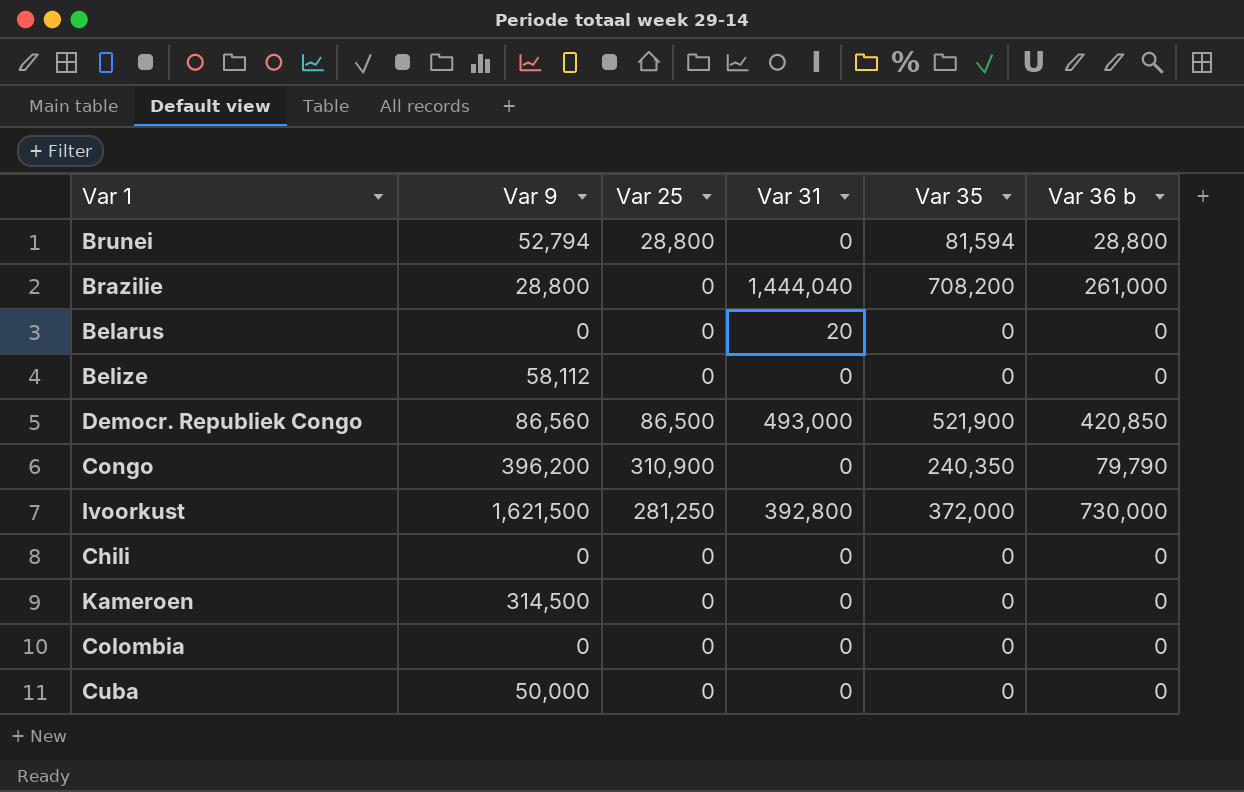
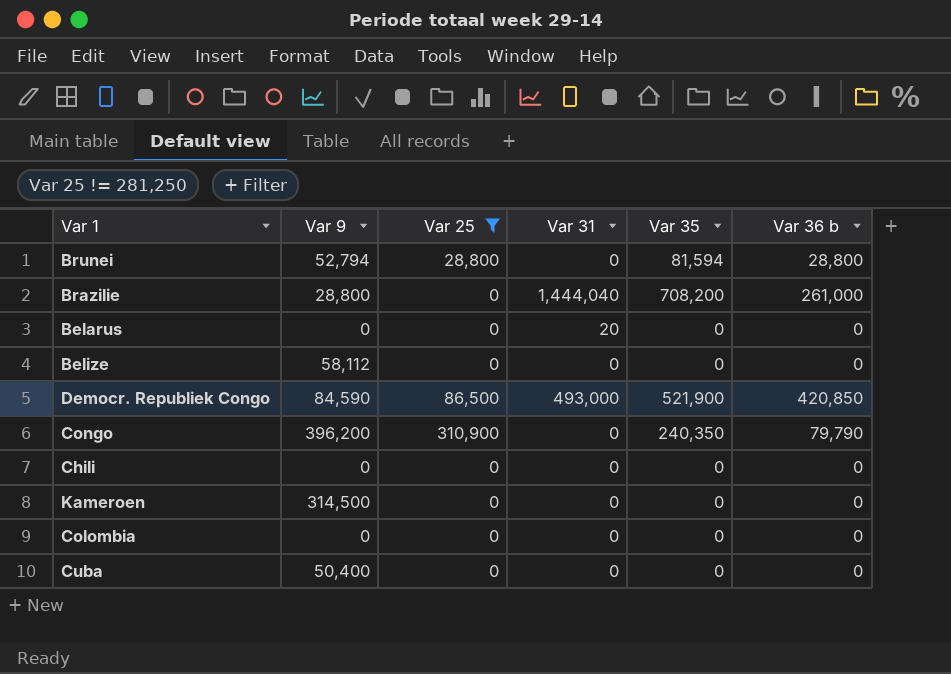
filter: none -> Var 25 != 281,250
Democr. Republiek Congo | Var 9: 86,560 -> 84,590
Cuba | Var 9: 50,000 -> 50,400

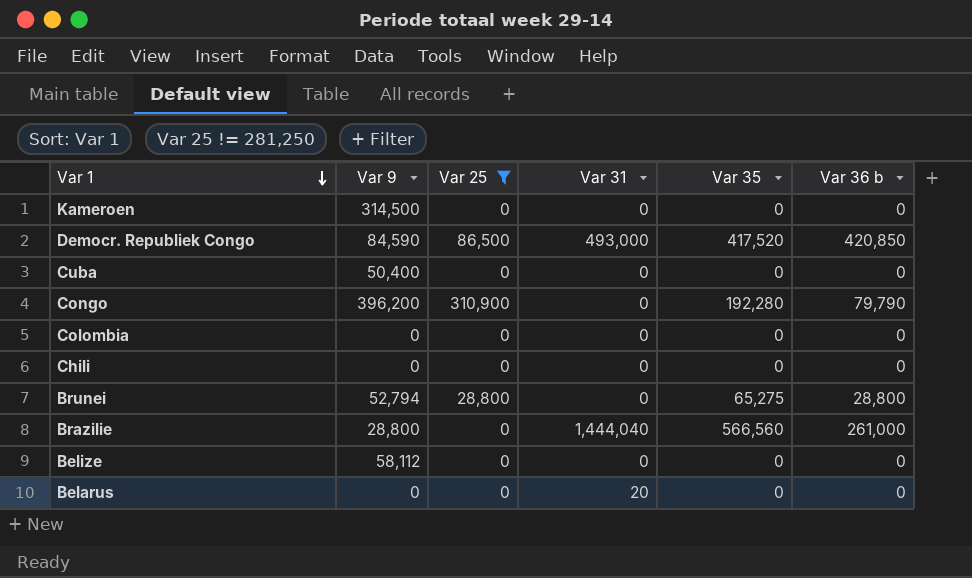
row order: none -> Var 1 descending
Democr. Republiek Congo | Var 35: 521,900 -> 417,520
Congo | Var 35: 240,350 -> 192,280
Brunei | Var 35: 81,594 -> 65,275
Brazilie | Var 35: 708,200 -> 566,560

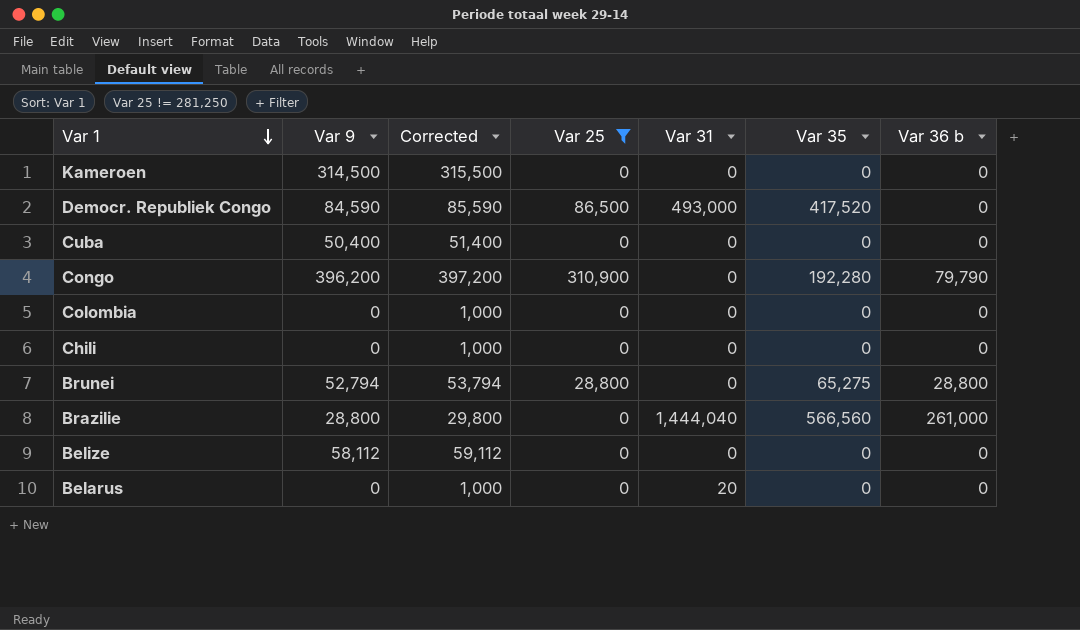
column Corrected | formula: none -> [Var 9] + 1000
Democr. Republiek Congo | Var 36 b: 420,850 -> 0

